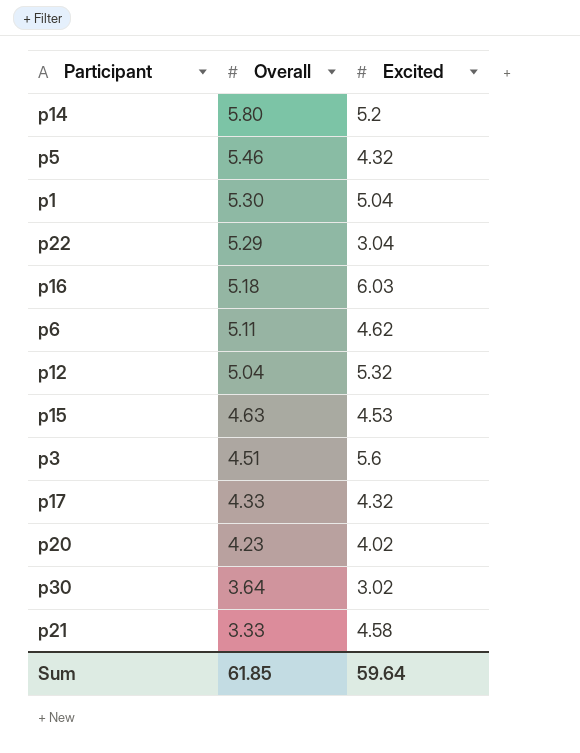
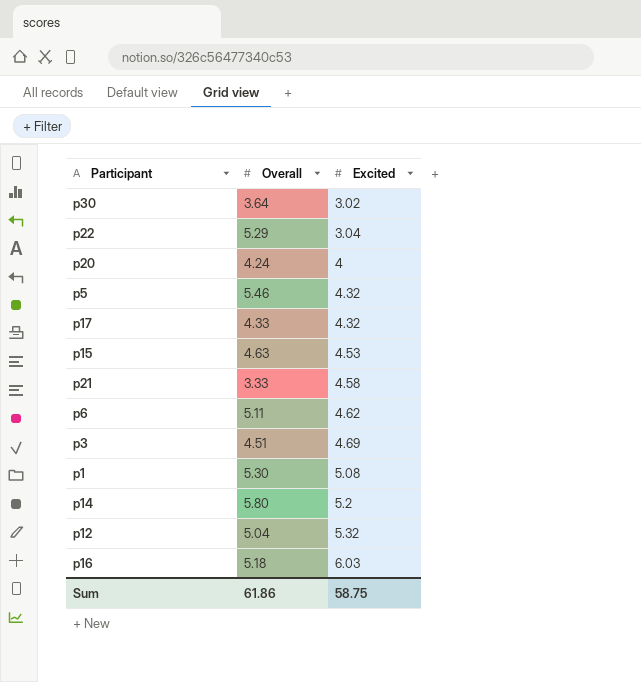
row order: Overall descending -> Excited ascending
p20 | Overall: 4.23 -> 4.24
p20 | Excited: 4.02 -> 4
p3 | Excited: 5.6 -> 4.69
p1 | Excited: 5.04 -> 5.08
Sum | Overall: 61.85 -> 61.86
Sum | Excited: 59.64 -> 58.75

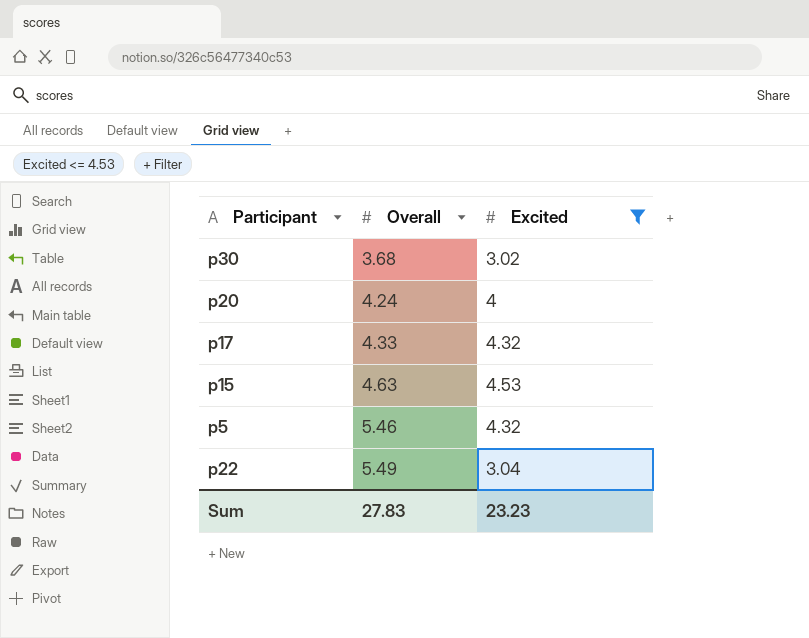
filter: none -> Excited <= 4.53
row order: Excited ascending -> Overall ascending
p30 | Overall: 3.64 -> 3.68
p22 | Overall: 5.29 -> 5.49
Sum | Overall: 61.86 -> 27.83
Sum | Excited: 58.75 -> 23.23

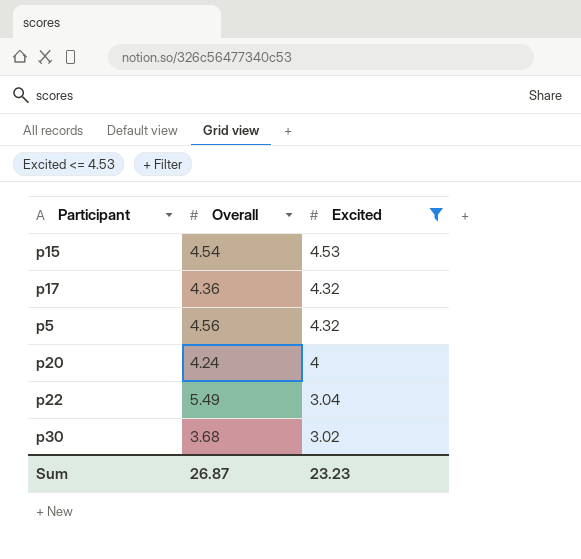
row order: Overall ascending -> Excited descending
p15 | Overall: 4.63 -> 4.54
p17 | Overall: 4.33 -> 4.36
p5 | Overall: 5.46 -> 4.56
Sum | Overall: 27.83 -> 26.87

